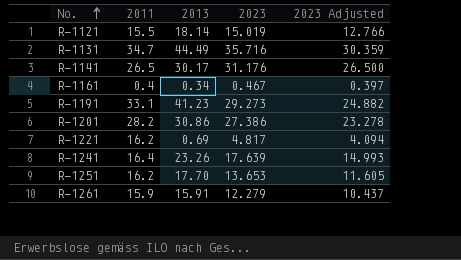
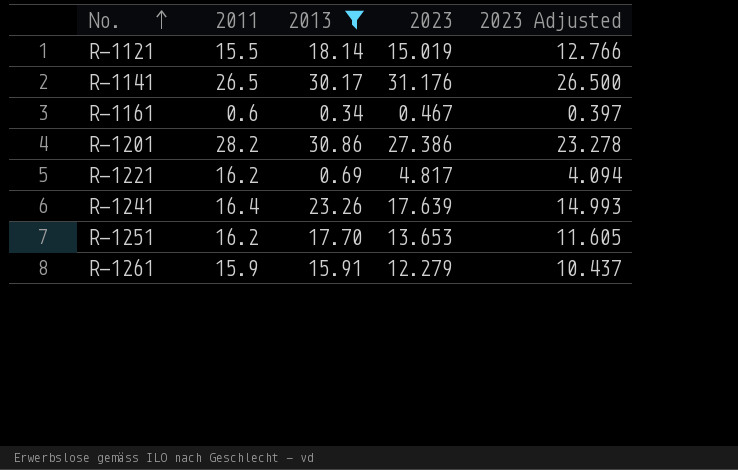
filter: none -> 2013 <= 30.86
R-1161 | 2011: 0.4 -> 0.6

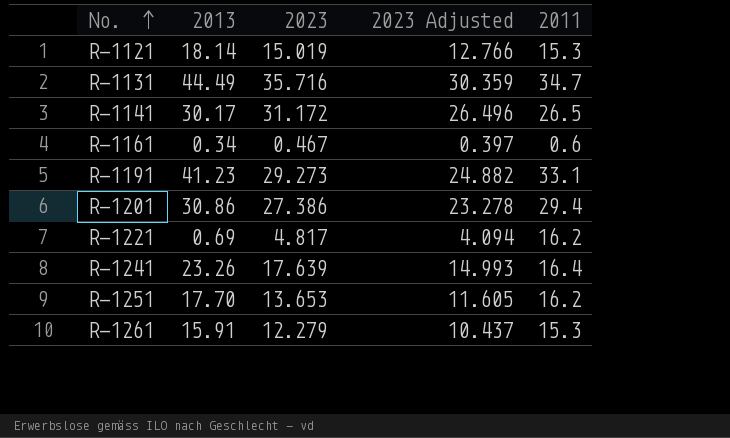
filter: 2013 <= 30.86 -> none
column 2011 | position: 2 -> 5
R-1121 | 2011: 15.5 -> 15.3
R-1141 | 2023: 31.176 -> 31.172
R-1141 | 2023 Adjusted: 26.500 -> 26.496
R-1201 | 2011: 28.2 -> 29.4
R-1261 | 2011: 15.9 -> 15.3

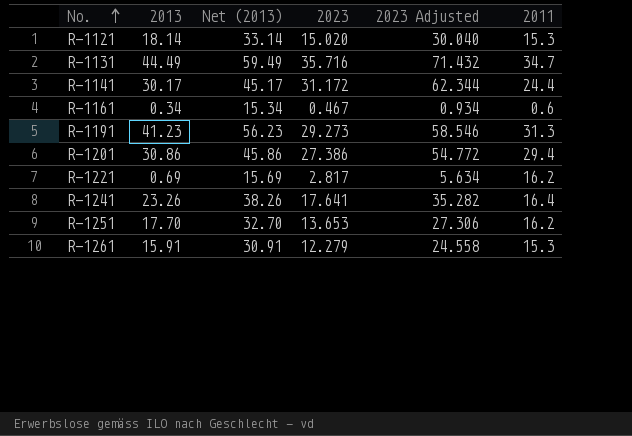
column Net (2013) | formula: none -> [2013] + 15
column 2023 Adjusted | formula: [2023] * 0.85 -> [2023] * 2
R-1121 | 2023: 15.019 -> 15.020
R-1141 | 2011: 26.5 -> 24.4
R-1191 | 2011: 33.1 -> 31.3
R-1221 | 2023: 4.817 -> 2.817
R-1241 | 2023: 17.639 -> 17.641

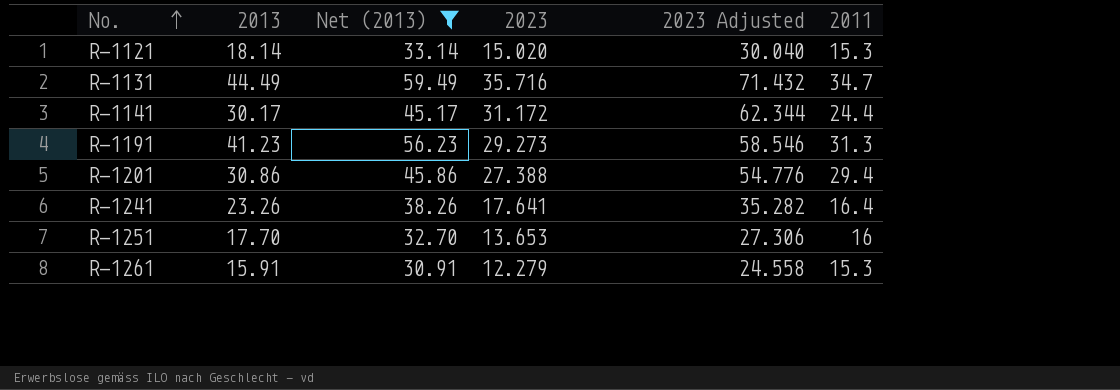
filter: none -> Net (2013) >= 30.91
R-1201 | 2023: 27.386 -> 27.388
R-1201 | 2023 Adjusted: 54.772 -> 54.776
R-1251 | 2011: 16.2 -> 16

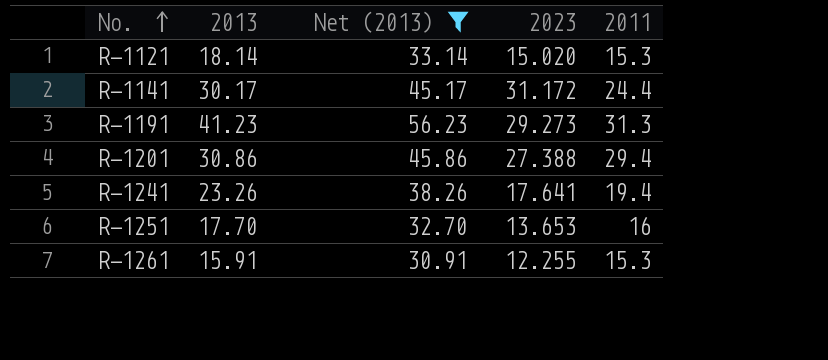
column 2023 Adjusted | formula: [2023] * 2 -> none
row R-1131: 44.49 | 59.49 | 35.716 | 71.432 | 34.7 -> none
R-1241 | 2011: 16.4 -> 19.4
R-1261 | 2023: 12.279 -> 12.255

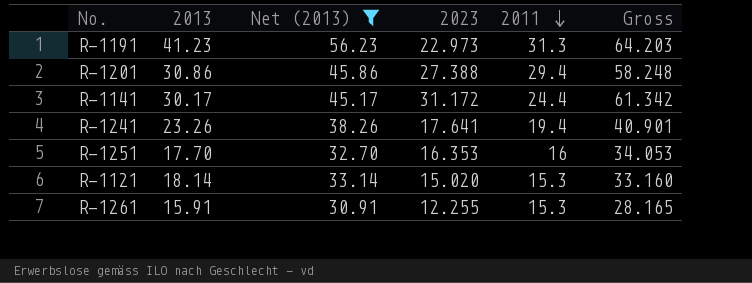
row order: No. ascending -> 2011 descending
column Gross | formula: none -> [2013] + [2023]
R-1191 | 2023: 29.273 -> 22.973
R-1251 | 2023: 13.653 -> 16.353

